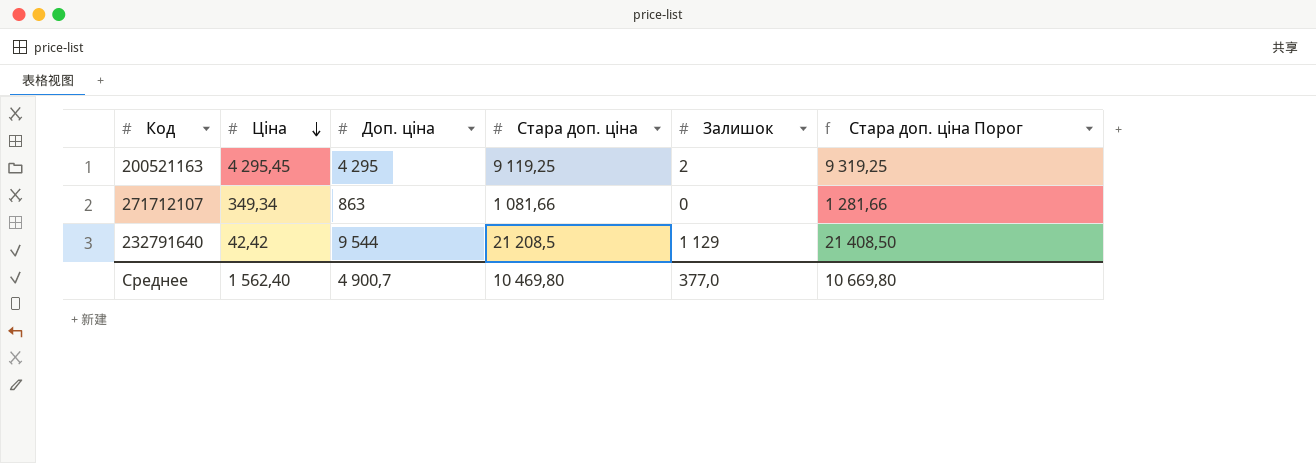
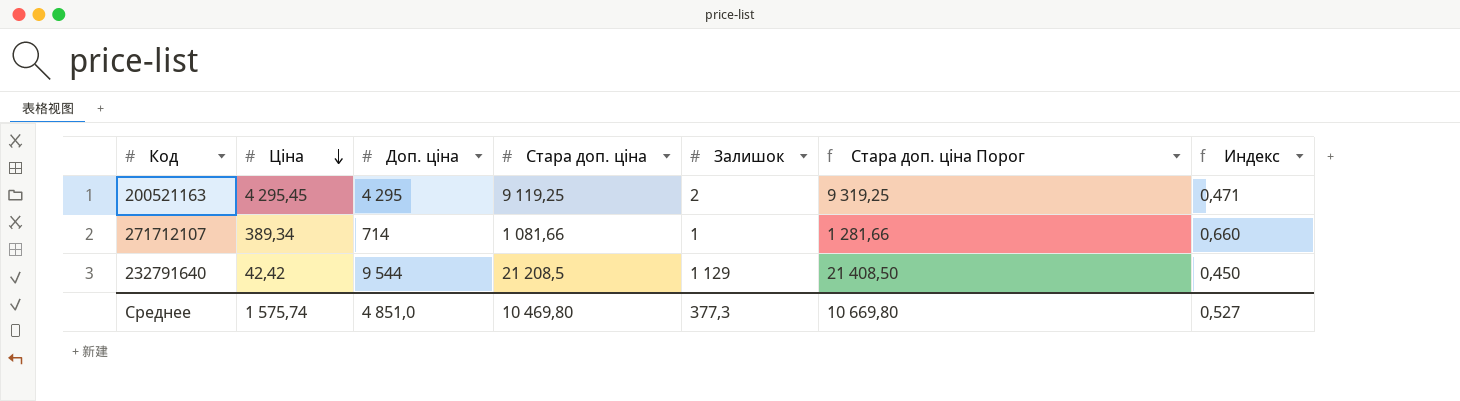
column Индекс | formula: none -> [Доп. ціна] / [Стара доп. ціна]
271712107 | Ціна: 349,34 -> 389,34
271712107 | Доп. ціна: 863 -> 714
271712107 | Залишок: 0 -> 1
Среднее | Ціна: 1 562,40 -> 1 575,74
Среднее | Доп. ціна: 4 900,7 -> 4 851,0
Среднее | Залишок: 377,0 -> 377,3

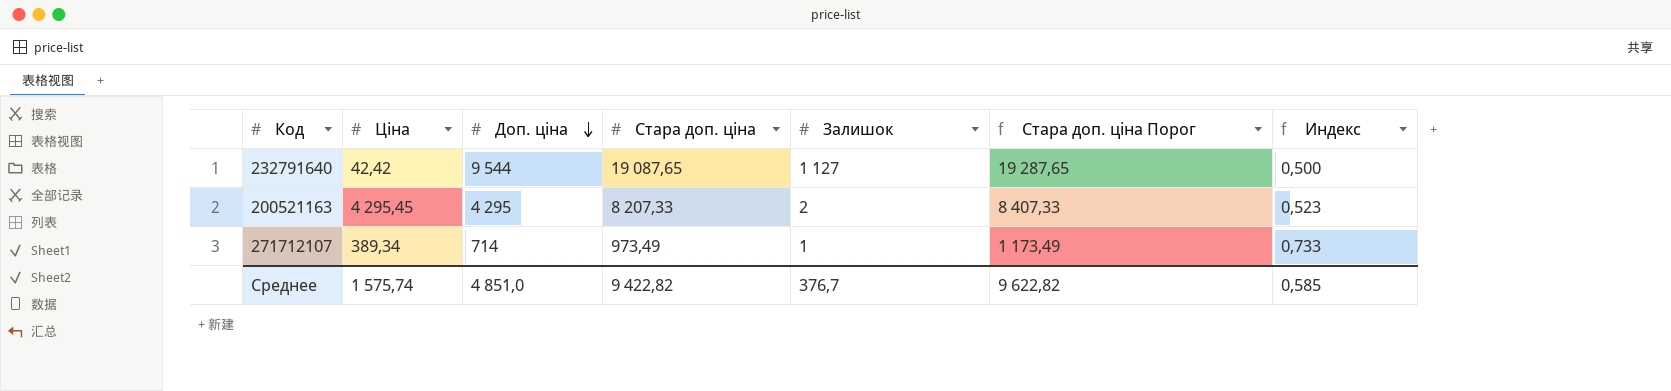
row order: Ціна descending -> Доп. ціна descending
232791640 | Стара доп. ціна: 21 208,5 -> 19 087,65
232791640 | Залишок: 1 129 -> 1 127
232791640 | Стара доп. ціна Порог: 21 408,50 -> 19 287,65
232791640 | Индекс: 0,450 -> 0,500
200521163 | Стара доп. ціна: 9 119,25 -> 8 207,33
200521163 | Стара доп. ціна Порог: 9 319,25 -> 8 407,33
200521163 | Индекс: 0,471 -> 0,523
271712107 | Стара доп. ціна: 1 081,66 -> 973,49
271712107 | Стара доп. ціна Порог: 1 281,66 -> 1 173,49
271712107 | Индекс: 0,660 -> 0,733
Среднее | Стара доп. ціна: 10 469,80 -> 9 422,82
Среднее | Залишок: 377,3 -> 376,7
Среднее | Стара доп. ціна Порог: 10 669,80 -> 9 622,82
Среднее | Индекс: 0,527 -> 0,585

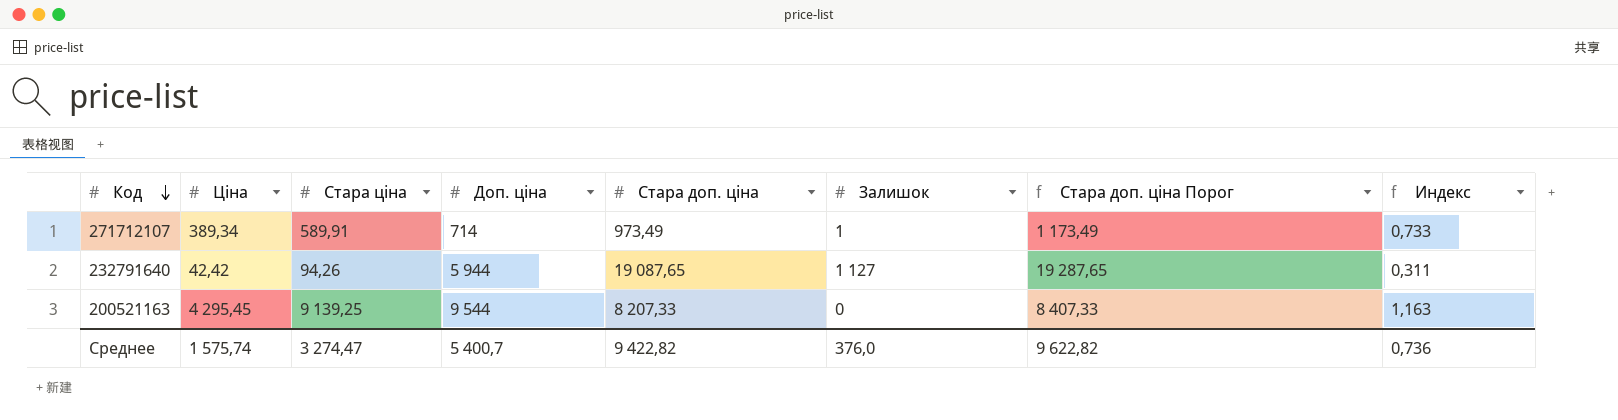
row order: Доп. ціна descending -> Код descending
column Стара ціна | position: none -> 3
232791640 | Доп. ціна: 9 544 -> 5 944
232791640 | Индекс: 0,500 -> 0,311
200521163 | Доп. ціна: 4 295 -> 9 544
200521163 | Залишок: 2 -> 0
200521163 | Индекс: 0,523 -> 1,163
Среднее | Доп. ціна: 4 851,0 -> 5 400,7
Среднее | Залишок: 376,7 -> 376,0
Среднее | Индекс: 0,585 -> 0,736

